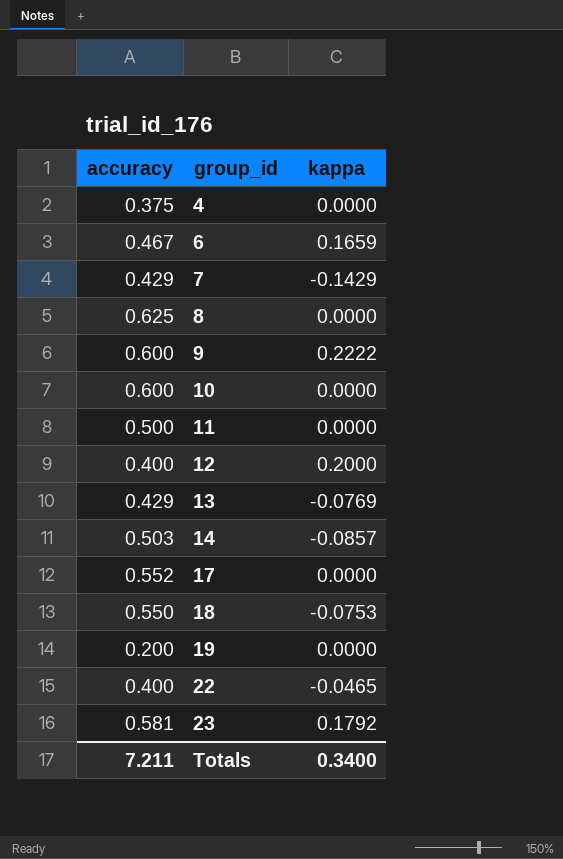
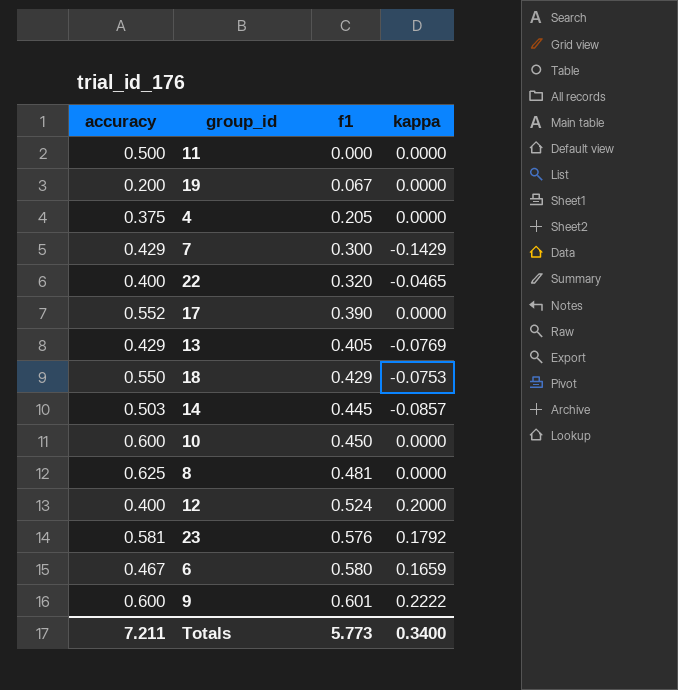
row order: group_id ascending -> f1 ascending
column f1 | position: none -> 3

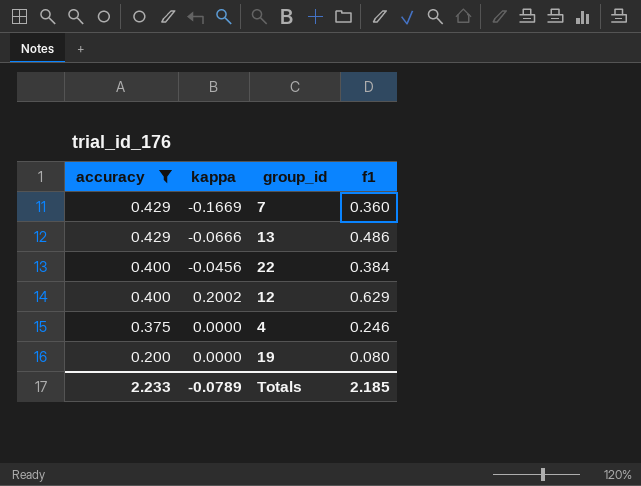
filter: none -> accuracy <= 0.429
row order: f1 ascending -> accuracy descending
column kappa | position: 4 -> 2
7 | kappa: -0.1429 -> -0.1669
7 | f1: 0.300 -> 0.360
13 | kappa: -0.0769 -> -0.0666
13 | f1: 0.405 -> 0.486
22 | kappa: -0.0465 -> -0.0456
22 | f1: 0.320 -> 0.384
12 | kappa: 0.2000 -> 0.2002
12 | f1: 0.524 -> 0.629
4 | f1: 0.205 -> 0.246
19 | f1: 0.067 -> 0.080
Totals | accuracy: 7.211 -> 2.233
Totals | kappa: 0.3400 -> -0.0789
Totals | f1: 5.773 -> 2.185

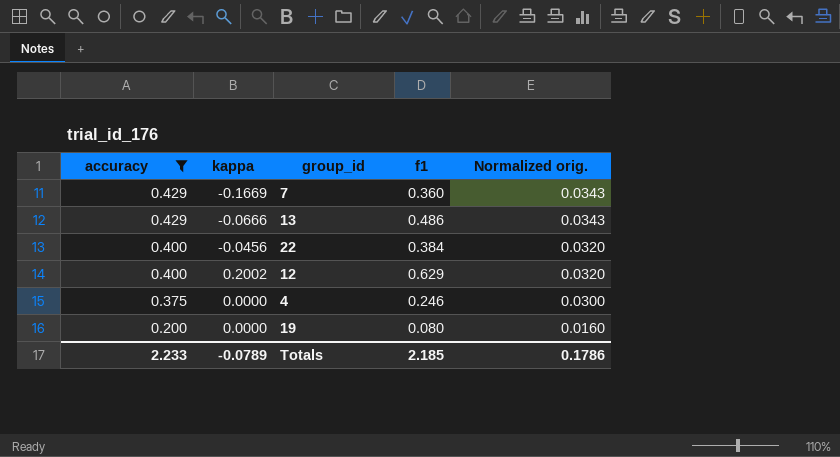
column Normalized orig. | formula: none -> [accuracy] * 0.08

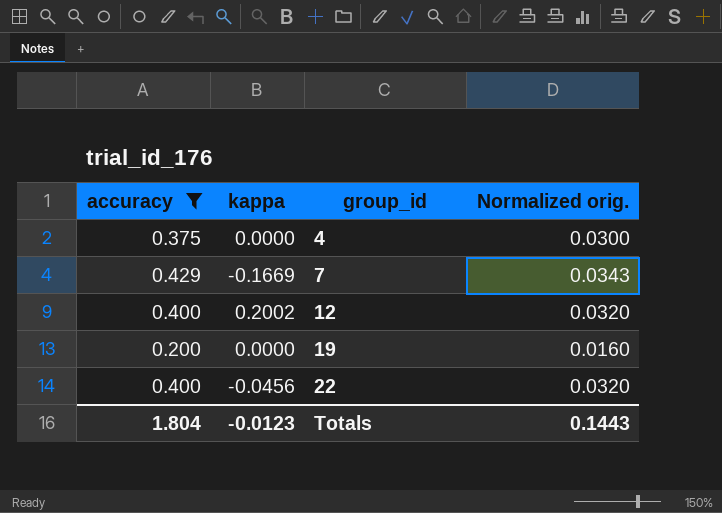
row order: accuracy descending -> group_id ascending
column f1 | position: 4 -> none
row 13: 0.429 | -0.0666 | 0.486 | 0.0343 -> none
Totals | accuracy: 2.233 -> 1.804
Totals | kappa: -0.0789 -> -0.0123
Totals | Normalized orig.: 0.1786 -> 0.1443

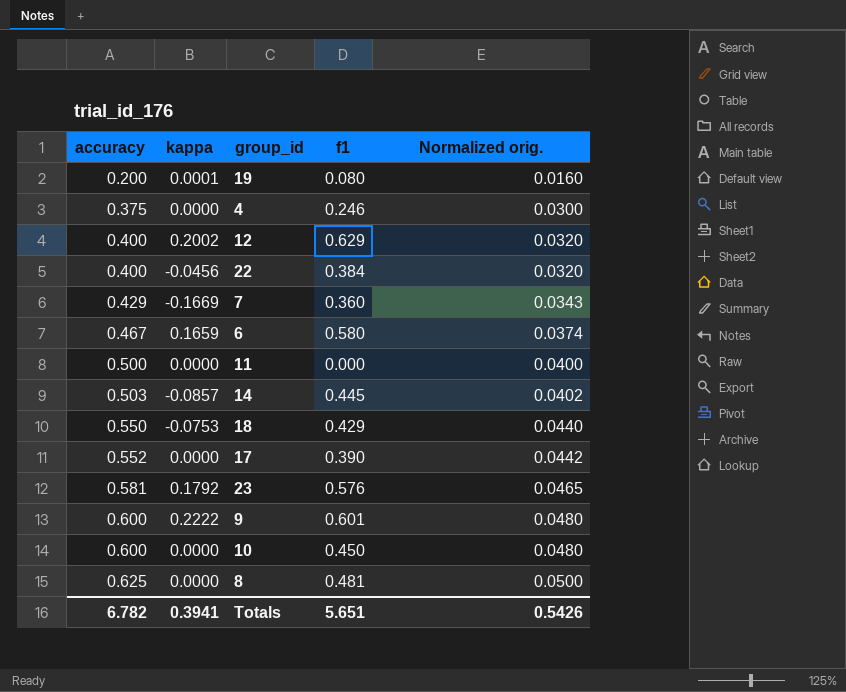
filter: accuracy <= 0.429 -> none
row order: group_id ascending -> accuracy ascending
column f1 | position: none -> 4
19 | kappa: 0.0000 -> 0.0001
Totals | accuracy: 1.804 -> 6.782
Totals | kappa: -0.0123 -> 0.3941
Totals | Normalized orig.: 0.1443 -> 0.5426

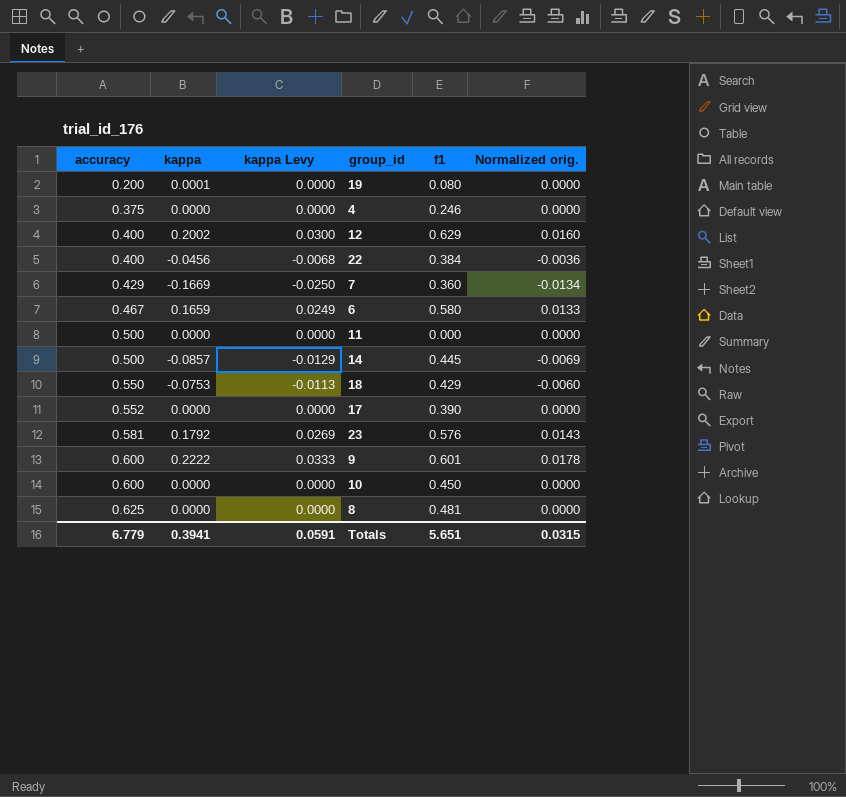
column kappa Levy | formula: none -> [kappa] * 0.15
column Normalized orig. | formula: [accuracy] * 0.08 -> [kappa] * 0.08
14 | accuracy: 0.503 -> 0.500
Totals | accuracy: 6.782 -> 6.779
Totals | Normalized orig.: 0.5426 -> 0.0315

